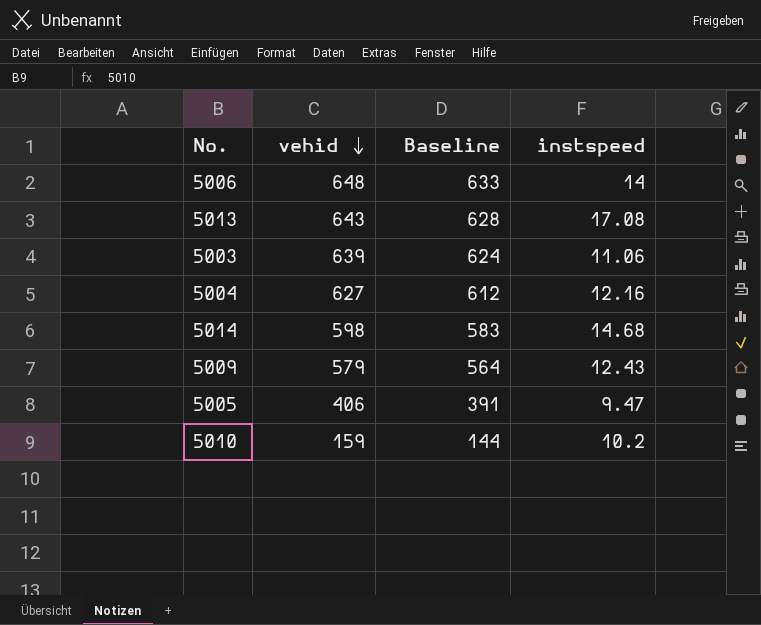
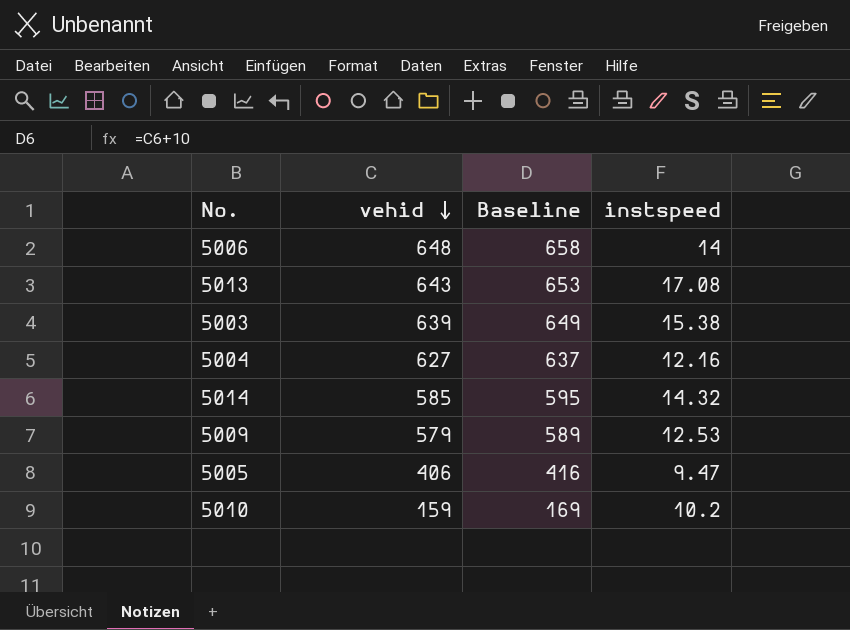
column Baseline | formula: [vehid] - 15 -> [vehid] + 10
5003 | instspeed: 11.06 -> 15.38
5014 | vehid: 598 -> 585
5014 | instspeed: 14.68 -> 14.32
5009 | instspeed: 12.43 -> 12.53

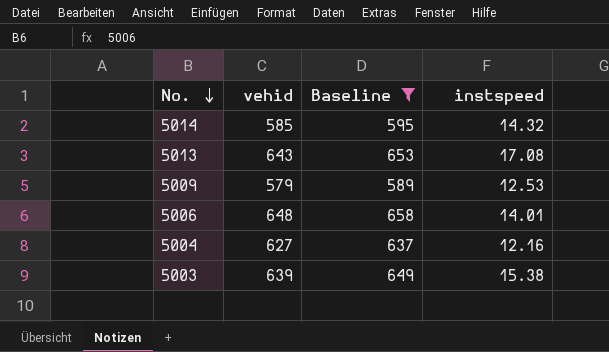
filter: none -> Baseline >= 589
row order: vehid descending -> No. descending
5006 | instspeed: 14 -> 14.01

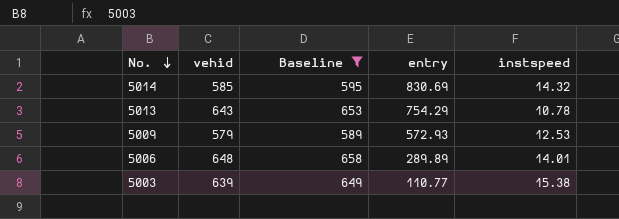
column entry | position: none -> 4
row 5004: 627 | 637 | 12.16 -> none
5013 | instspeed: 17.08 -> 10.78

